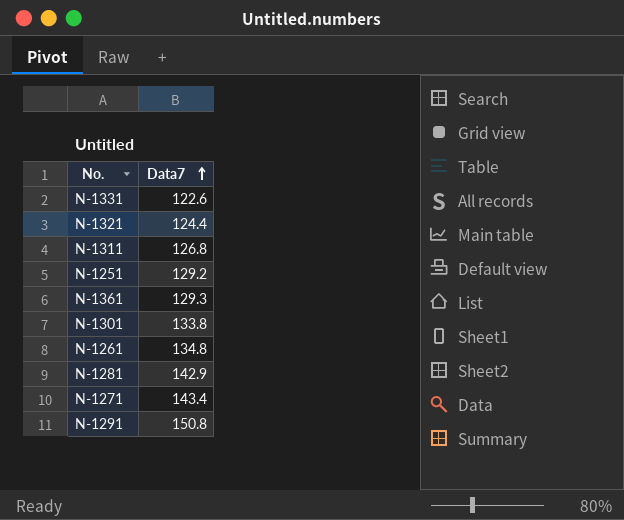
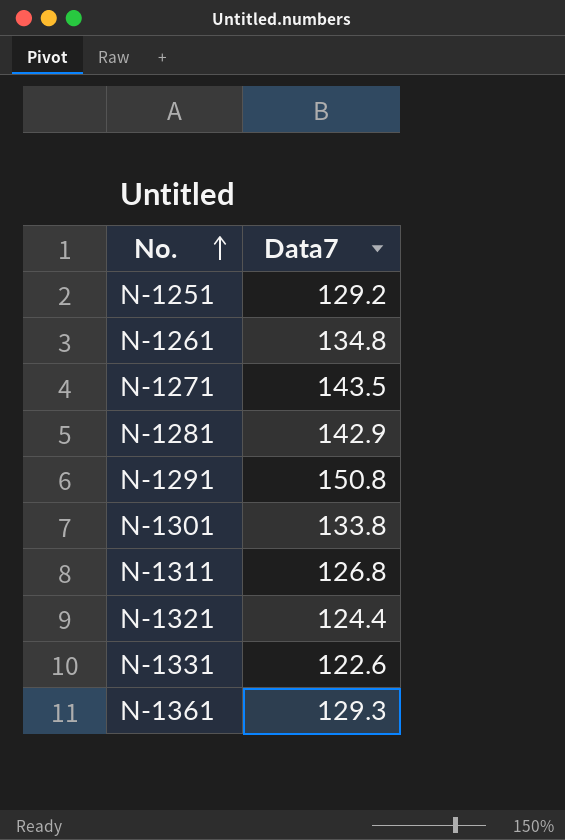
row order: Data7 ascending -> No. ascending
N-1271 | Data7: 143.4 -> 143.5

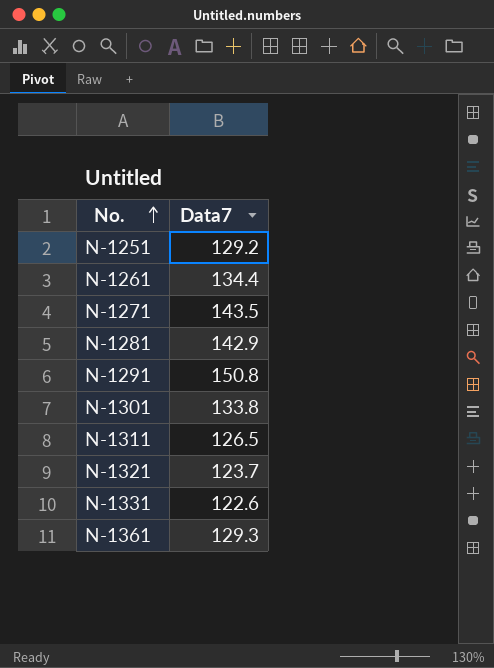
N-1261 | Data7: 134.8 -> 134.4
N-1311 | Data7: 126.8 -> 126.5
N-1321 | Data7: 124.4 -> 123.7

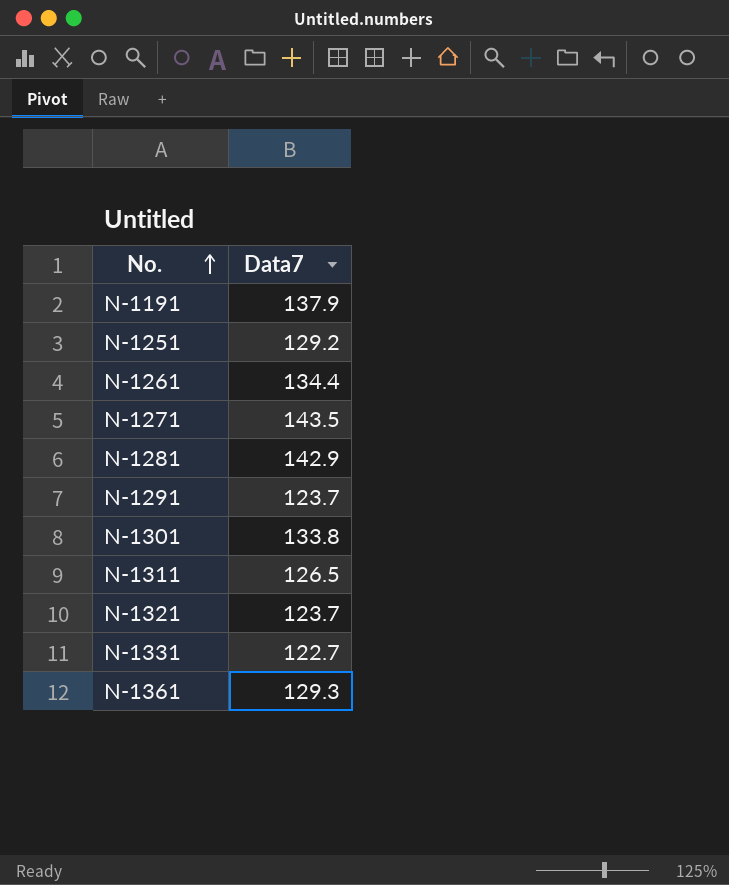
row N-1191: none -> 137.9
N-1291 | Data7: 150.8 -> 123.7
N-1331 | Data7: 122.6 -> 122.7

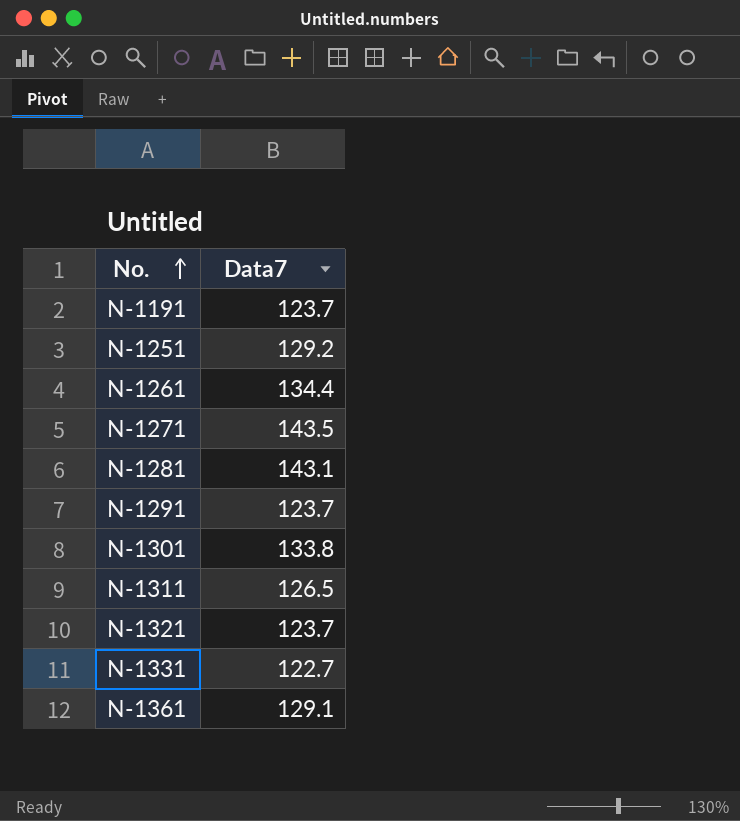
N-1191 | Data7: 137.9 -> 123.7
N-1281 | Data7: 142.9 -> 143.1
N-1361 | Data7: 129.3 -> 129.1

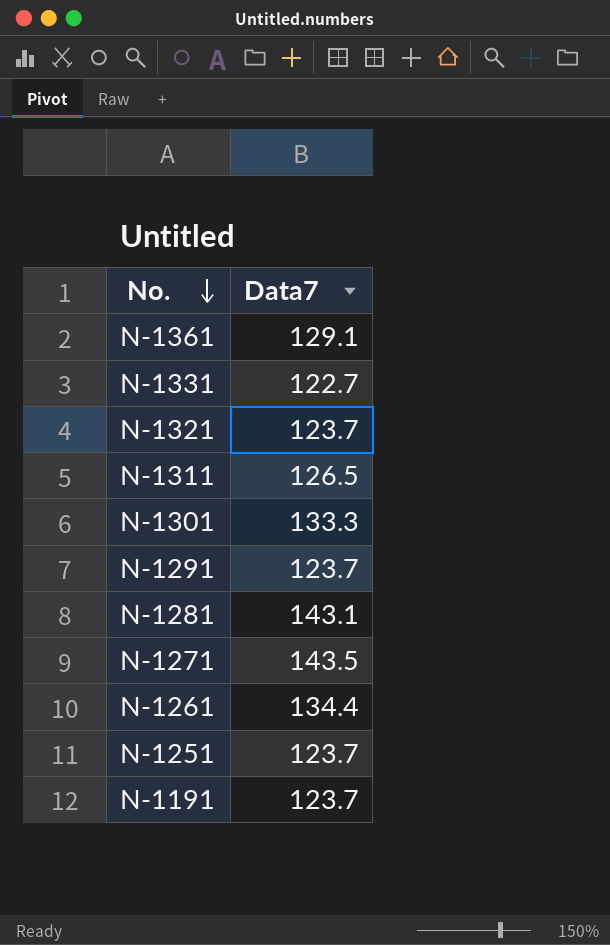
row order: No. ascending -> No. descending
N-1301 | Data7: 133.8 -> 133.3
N-1251 | Data7: 129.2 -> 123.7

